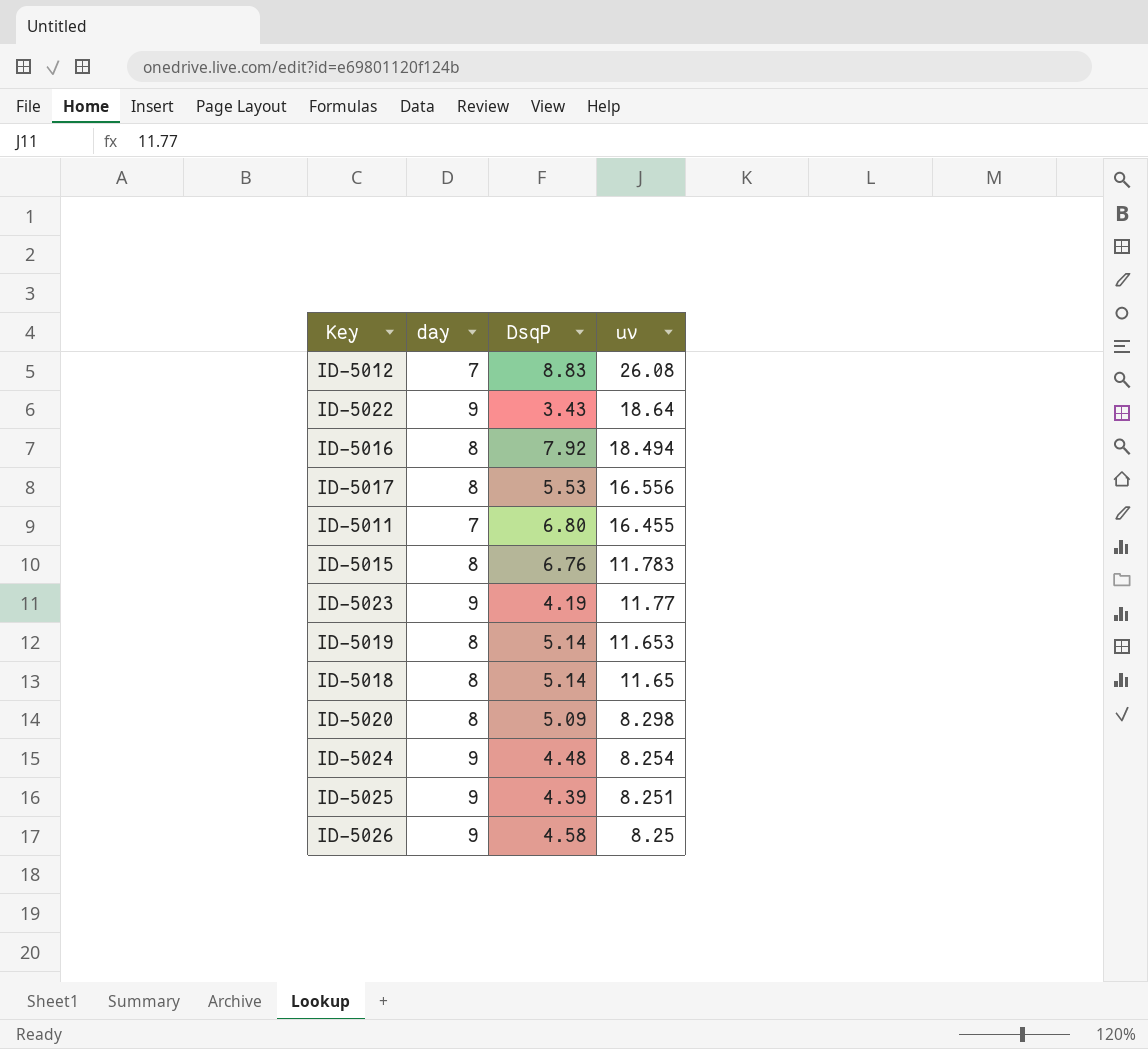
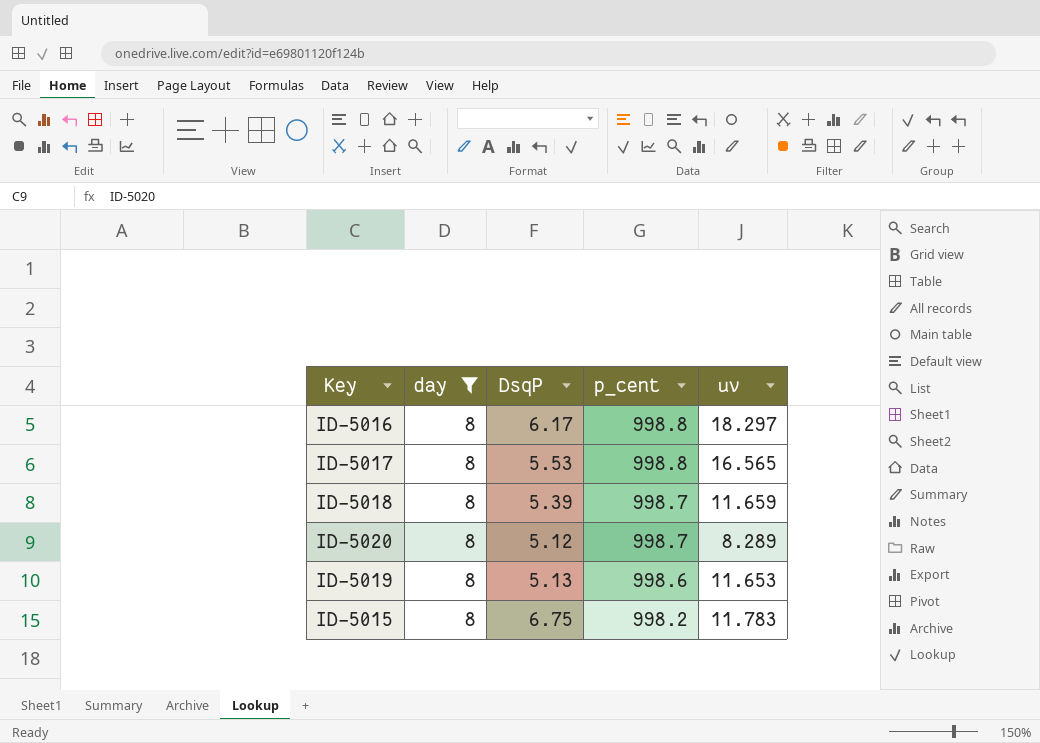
filter: none -> day = 8
row order: uv descending -> p_cent descending
column p_cent | position: none -> 4
ID-5016 | DsqP: 7.92 -> 6.17
ID-5016 | uv: 18.494 -> 18.297
ID-5017 | uv: 16.556 -> 16.565
ID-5018 | DsqP: 5.14 -> 5.39
ID-5018 | uv: 11.65 -> 11.659
ID-5020 | DsqP: 5.09 -> 5.12
ID-5020 | uv: 8.298 -> 8.289
ID-5019 | DsqP: 5.14 -> 5.13
ID-5015 | DsqP: 6.76 -> 6.75

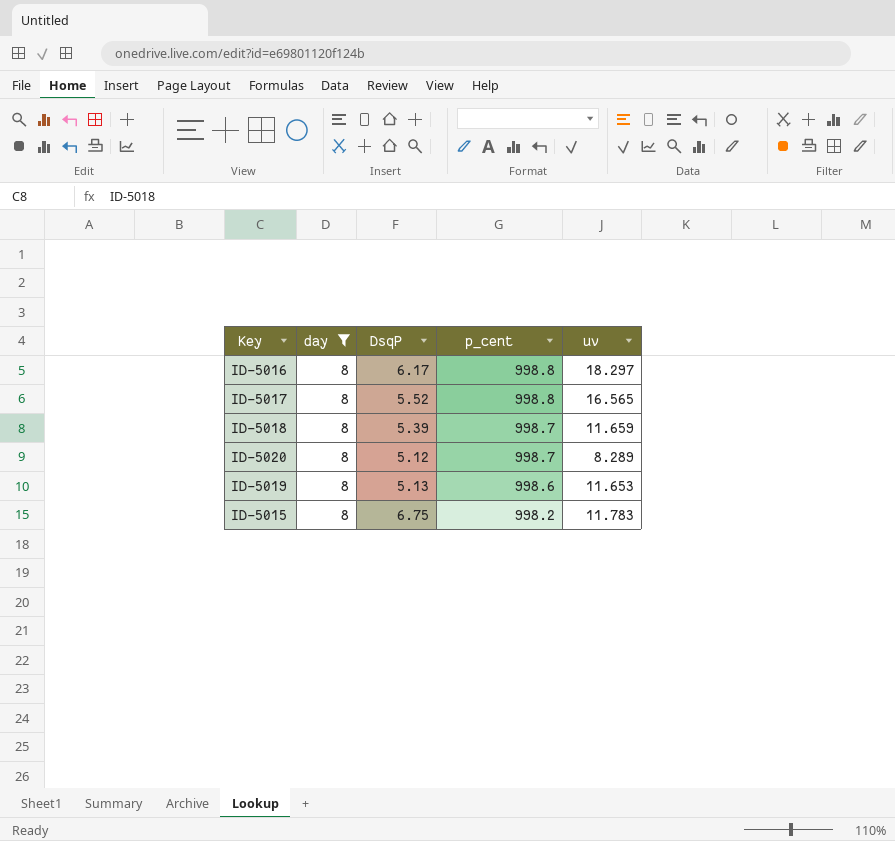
ID-5017 | DsqP: 5.53 -> 5.52

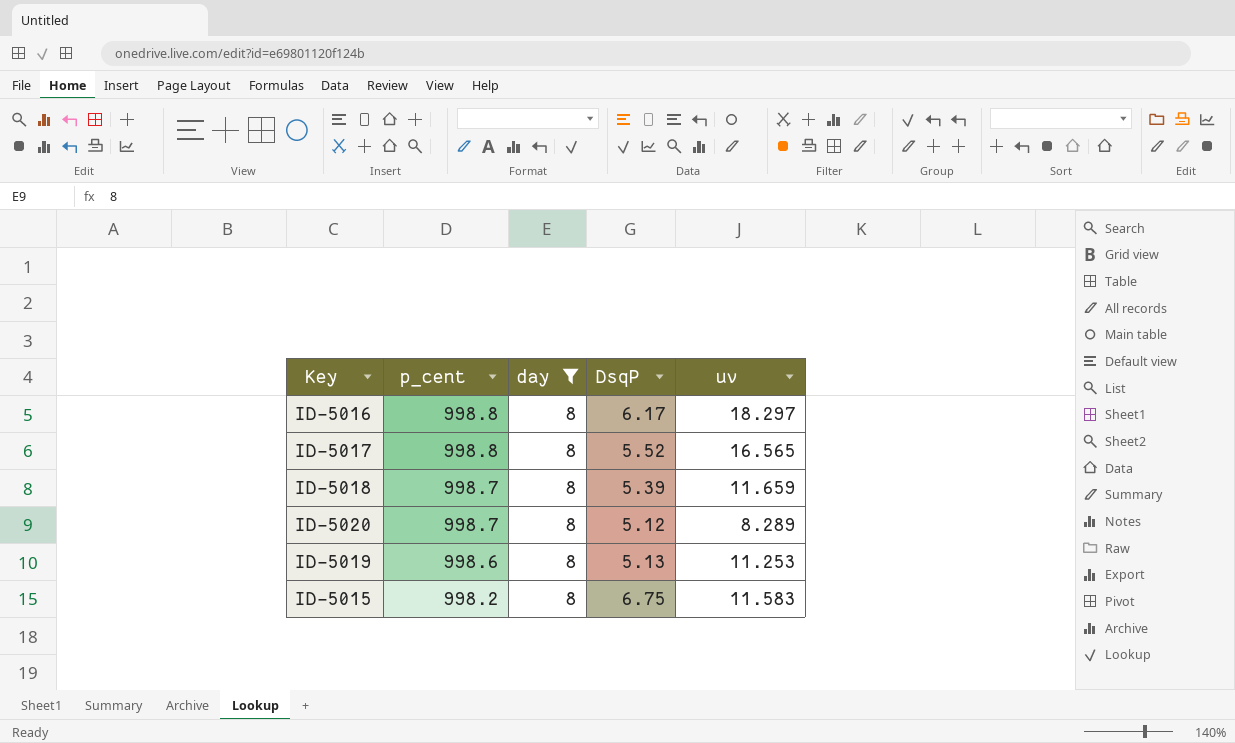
column p_cent | position: 4 -> 2
ID-5019 | uv: 11.653 -> 11.253
ID-5015 | uv: 11.783 -> 11.583

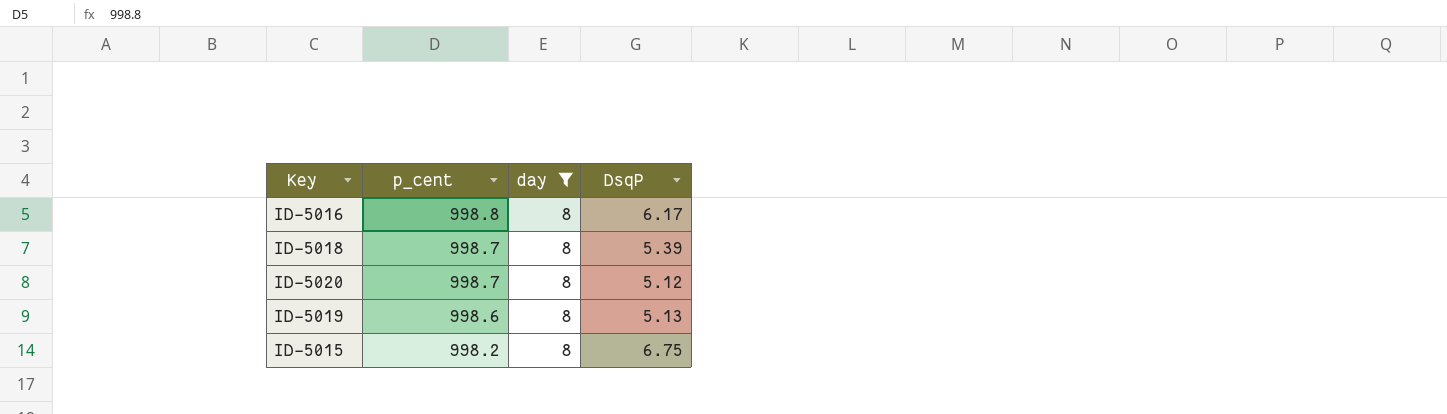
column uv | position: 5 -> none
row ID-5017: 998.8 | 8 | 5.52 | 16.565 -> none

